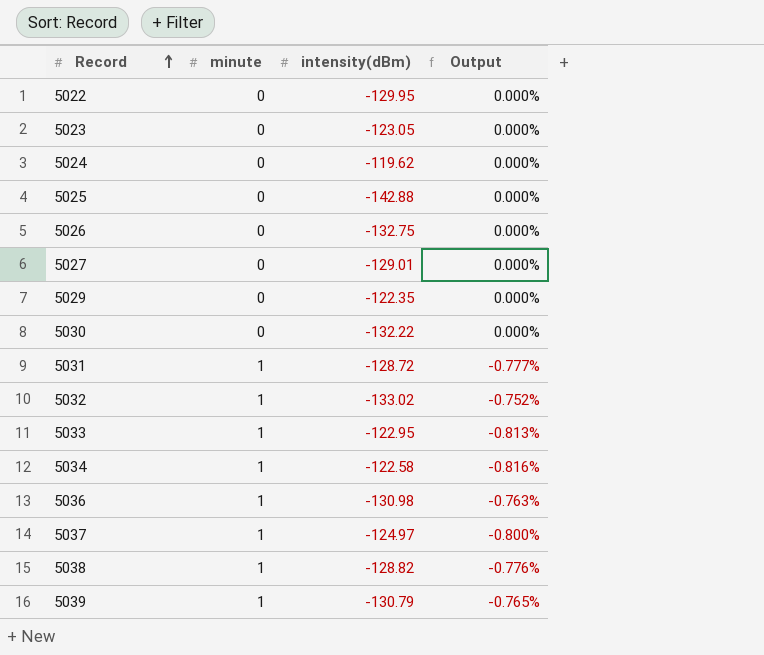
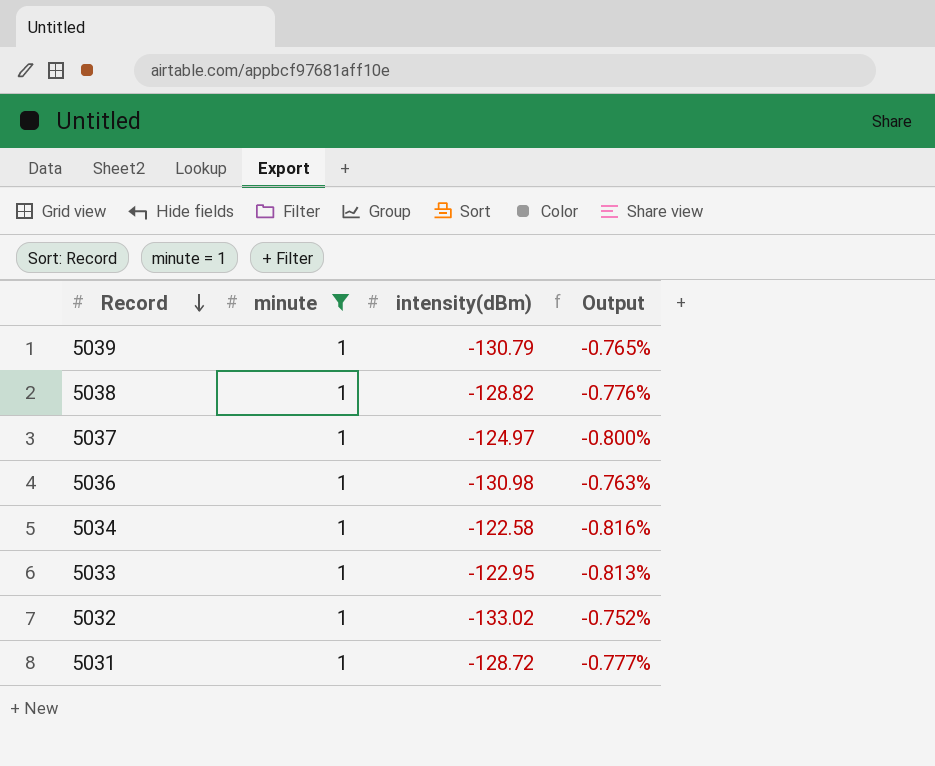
filter: none -> minute = 1
row order: Record ascending -> Record descending

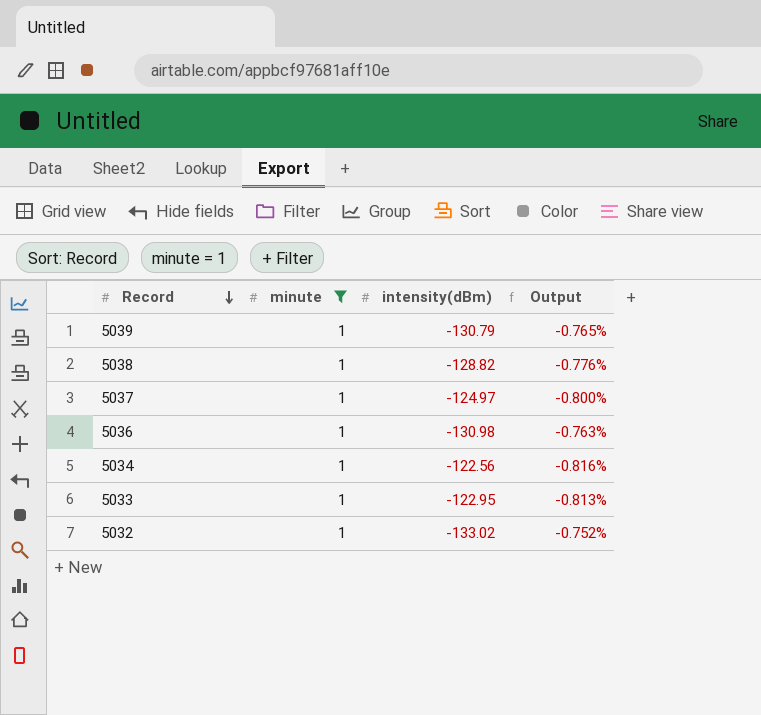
row 5031: 1 | -128.72 | -0.777% -> none
5034 | intensity(dBm): -122.58 -> -122.56

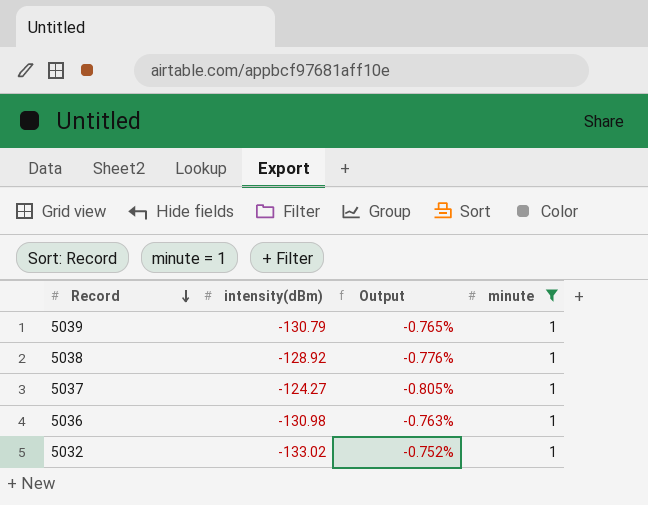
column minute | position: 2 -> 4
row 5034: 1 | -122.56 | -0.816% -> none
row 5033: 1 | -122.95 | -0.813% -> none
5038 | intensity(dBm): -128.82 -> -128.92
5037 | intensity(dBm): -124.97 -> -124.27
5037 | Output: -0.800% -> -0.805%

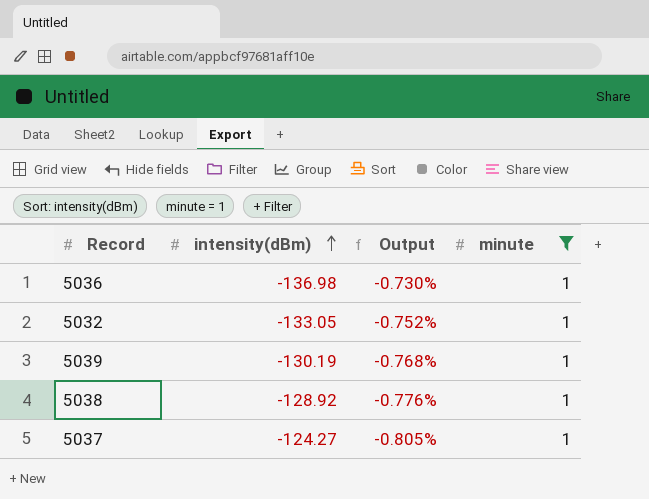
row order: Record descending -> intensity(dBm) ascending
5036 | intensity(dBm): -130.98 -> -136.98
5036 | Output: -0.763% -> -0.730%
5032 | intensity(dBm): -133.02 -> -133.05
5039 | intensity(dBm): -130.79 -> -130.19
5039 | Output: -0.765% -> -0.768%

